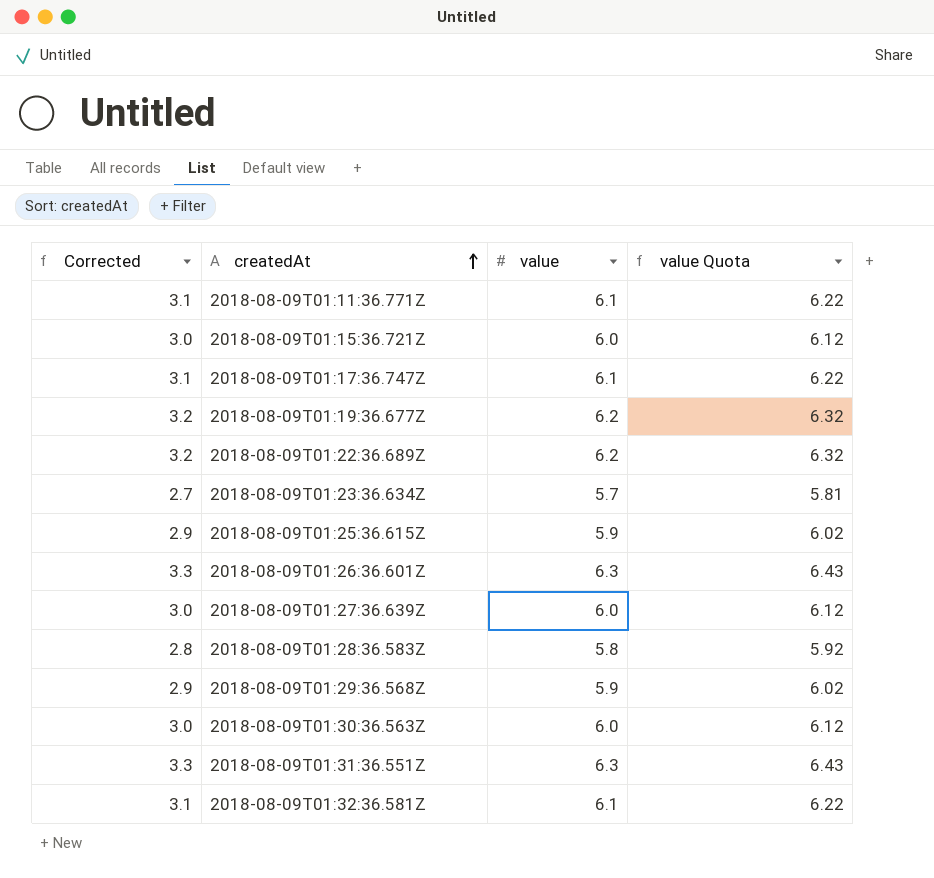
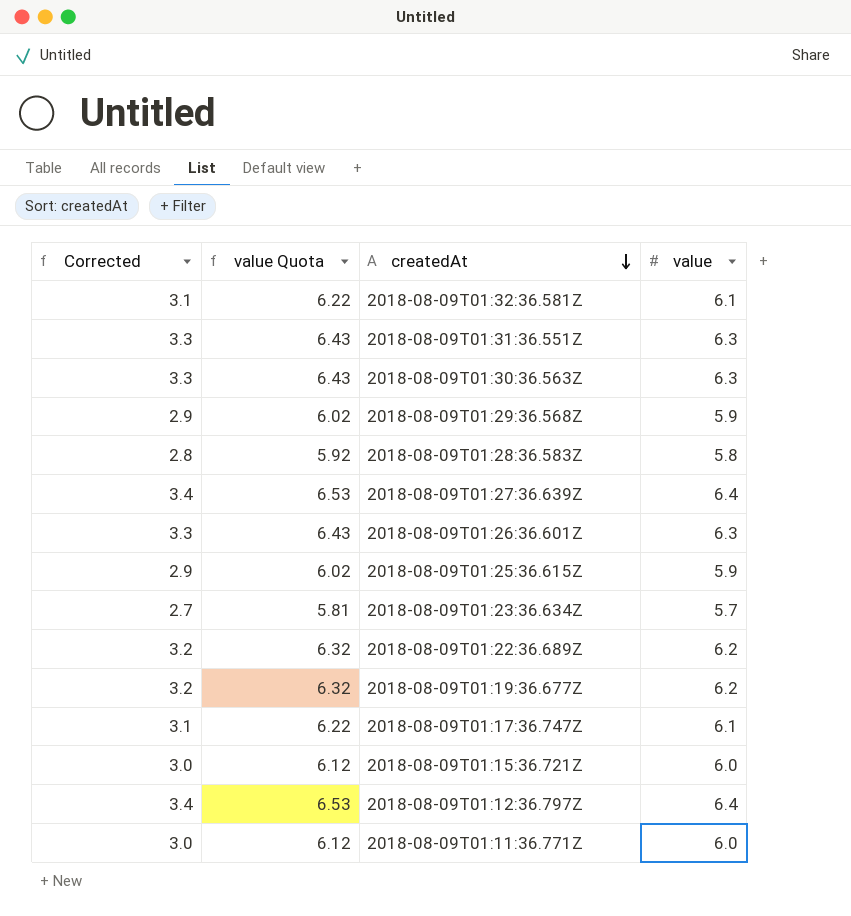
row order: createdAt ascending -> createdAt descending
column value Quota | position: 4 -> 2
2018-08-09T01:30:36.563Z | Corrected: 3.0 -> 3.3
2018-08-09T01:30:36.563Z | value Quota: 6.12 -> 6.43
2018-08-09T01:30:36.563Z | value: 6.0 -> 6.3
2018-08-09T01:27:36.639Z | Corrected: 3.0 -> 3.4
2018-08-09T01:27:36.639Z | value Quota: 6.12 -> 6.53
2018-08-09T01:27:36.639Z | value: 6.0 -> 6.4
row 2018-08-09T01:12:36.797Z: none -> 3.4 | 6.53 | 6.4
2018-08-09T01:11:36.771Z | Corrected: 3.1 -> 3.0
2018-08-09T01:11:36.771Z | value Quota: 6.22 -> 6.12
2018-08-09T01:11:36.771Z | value: 6.1 -> 6.0

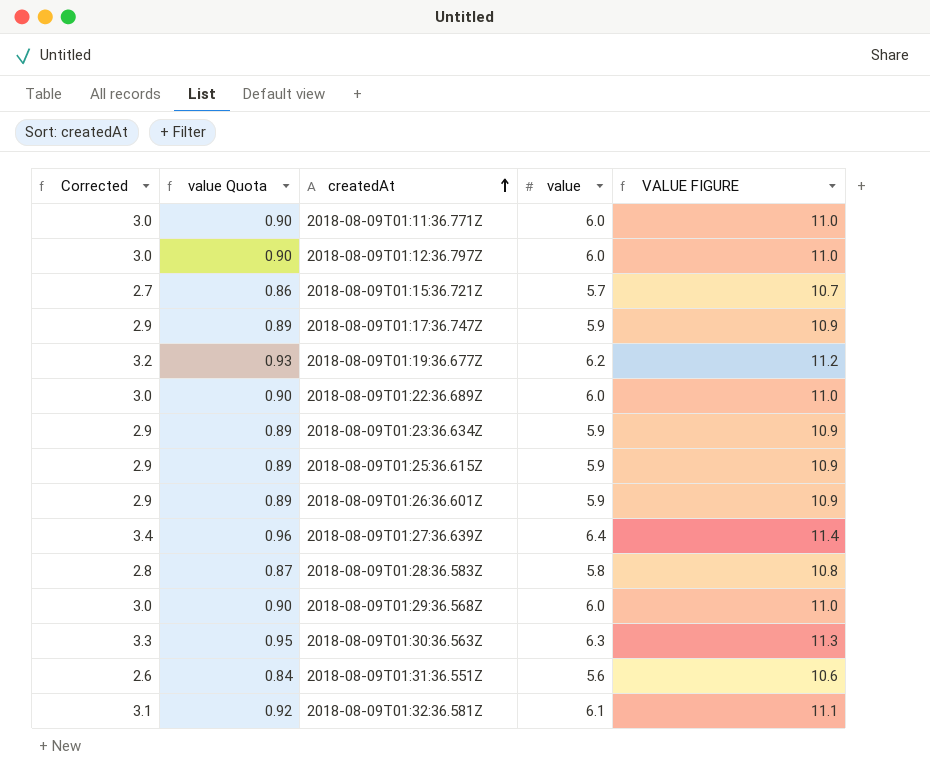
row order: createdAt descending -> createdAt ascending
column value Quota | formula: [value] * 1.02 -> [value] * 0.15
column VALUE FIGURE | formula: none -> [value] + 5
2018-08-09T01:12:36.797Z | Corrected: 3.4 -> 3.0
2018-08-09T01:12:36.797Z | value: 6.4 -> 6.0
2018-08-09T01:15:36.721Z | Corrected: 3.0 -> 2.7
2018-08-09T01:15:36.721Z | value: 6.0 -> 5.7
2018-08-09T01:17:36.747Z | Corrected: 3.1 -> 2.9
2018-08-09T01:17:36.747Z | value: 6.1 -> 5.9
2018-08-09T01:22:36.689Z | Corrected: 3.2 -> 3.0
2018-08-09T01:22:36.689Z | value: 6.2 -> 6.0
2018-08-09T01:23:36.634Z | Corrected: 2.7 -> 2.9
2018-08-09T01:23:36.634Z | value: 5.7 -> 5.9
2018-08-09T01:26:36.601Z | Corrected: 3.3 -> 2.9
2018-08-09T01:26:36.601Z | value: 6.3 -> 5.9
2018-08-09T01:29:36.568Z | Corrected: 2.9 -> 3.0
2018-08-09T01:29:36.568Z | value: 5.9 -> 6.0
2018-08-09T01:31:36.551Z | Corrected: 3.3 -> 2.6
2018-08-09T01:31:36.551Z | value: 6.3 -> 5.6

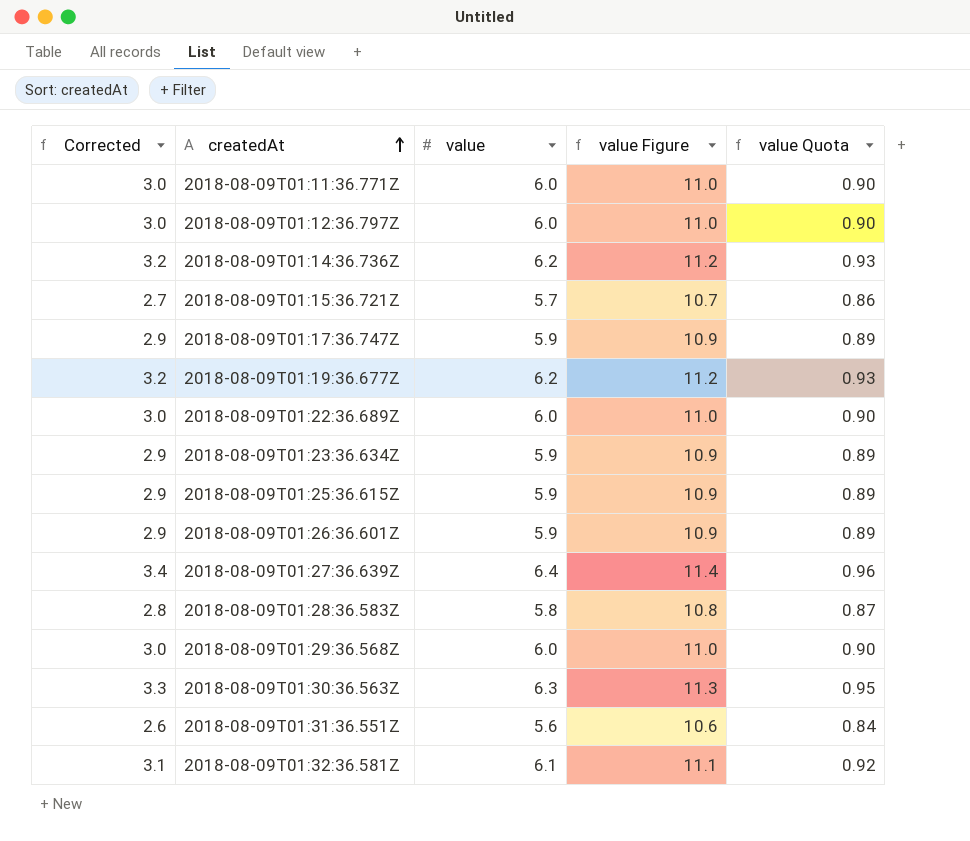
column name: VALUE FIGURE -> value Figure
column value Quota | position: 2 -> 5
row 2018-08-09T01:14:36.736Z: none -> 3.2 | 6.2 | 11.2 | 0.93

